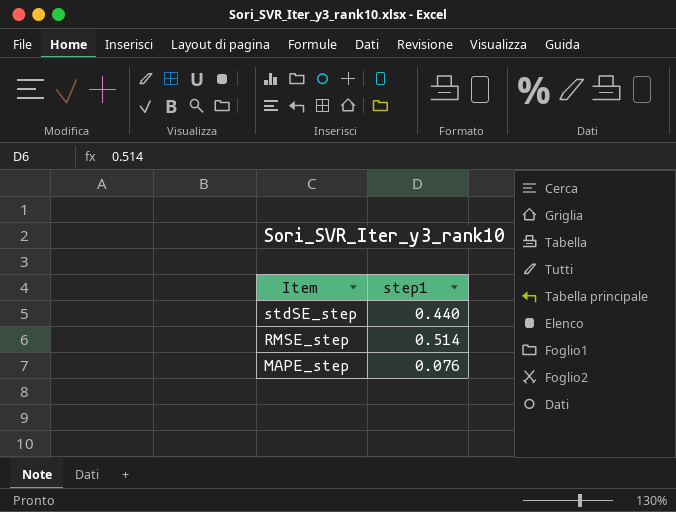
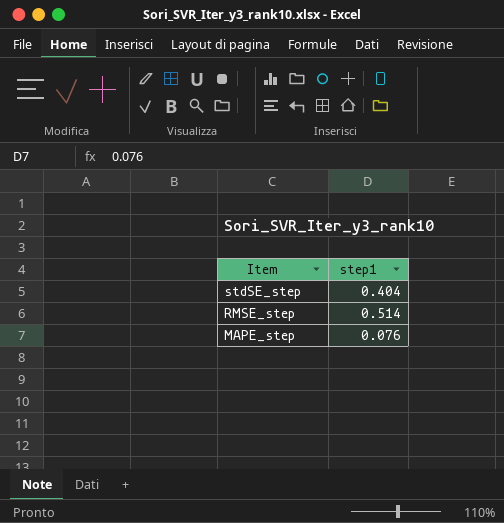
stdSE_step | step1: 0.440 -> 0.404

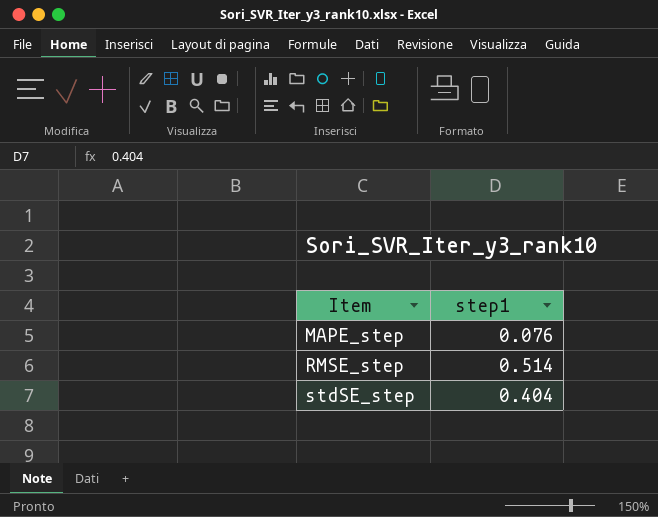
row order: Item descending -> Item ascending

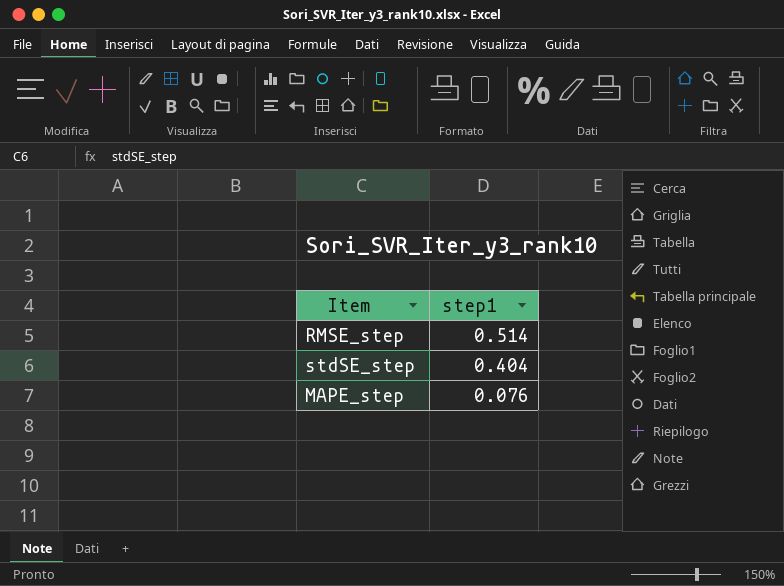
row order: Item ascending -> step1 descending

